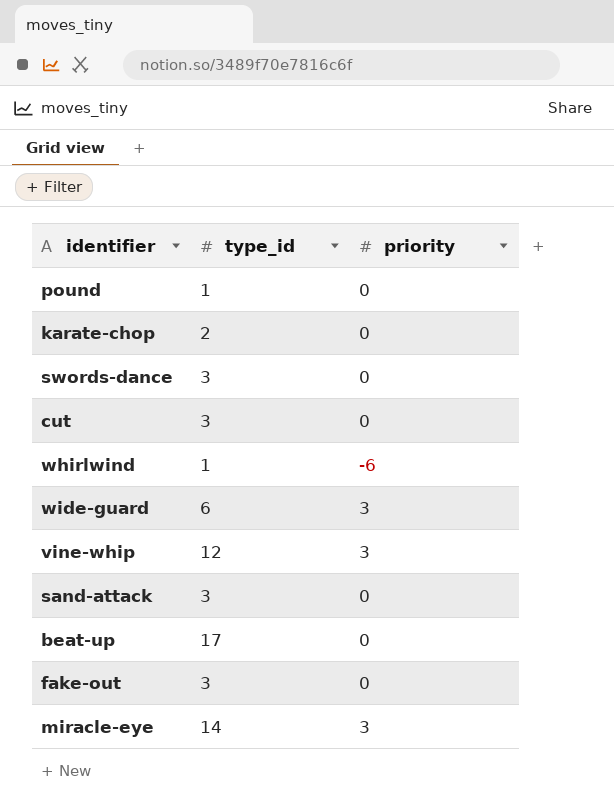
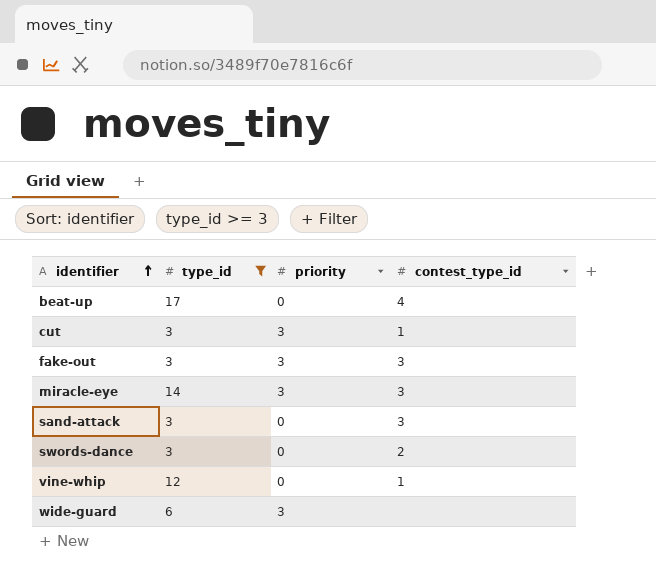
filter: none -> type_id >= 3
row order: none -> identifier ascending
column contest_type_id | position: none -> 4
cut | priority: 0 -> 3
fake-out | priority: 0 -> 3
vine-whip | priority: 3 -> 0

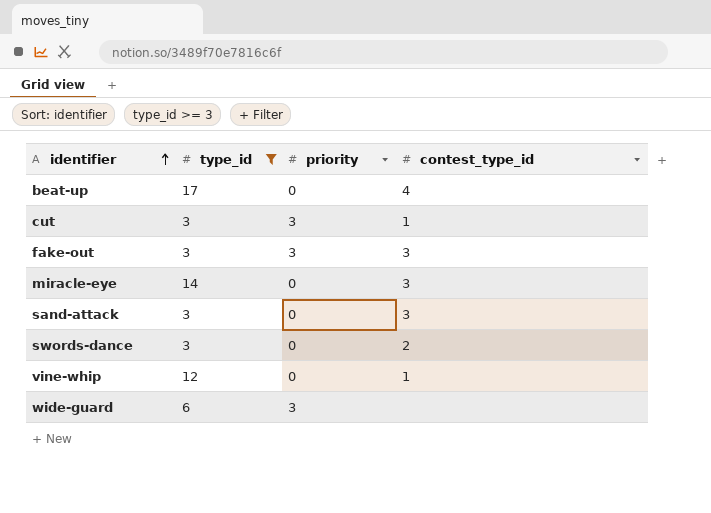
miracle-eye | priority: 3 -> 0

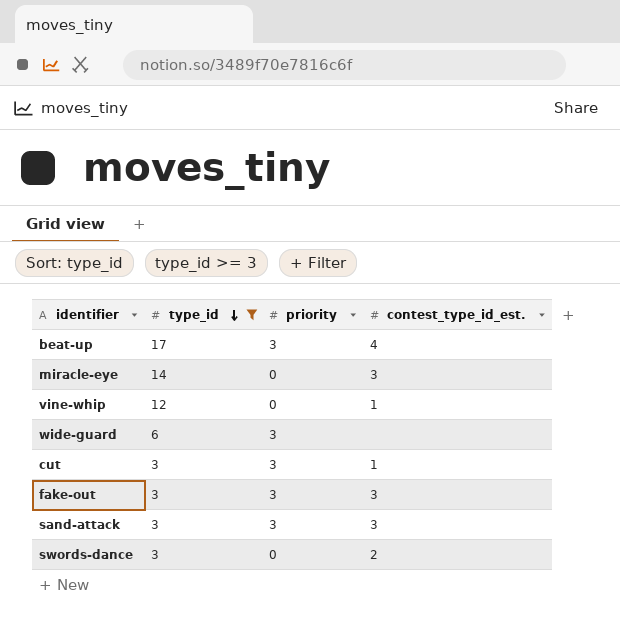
row order: identifier ascending -> type_id descending
column name: contest_type_id -> contest_type_id_est.
beat-up | priority: 0 -> 3
sand-attack | priority: 0 -> 3

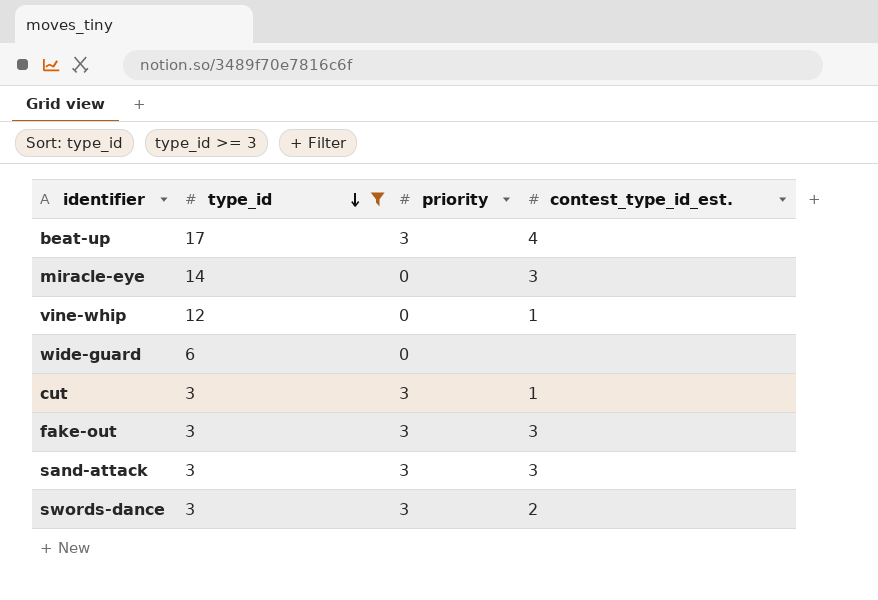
wide-guard | priority: 3 -> 0
swords-dance | priority: 0 -> 3

